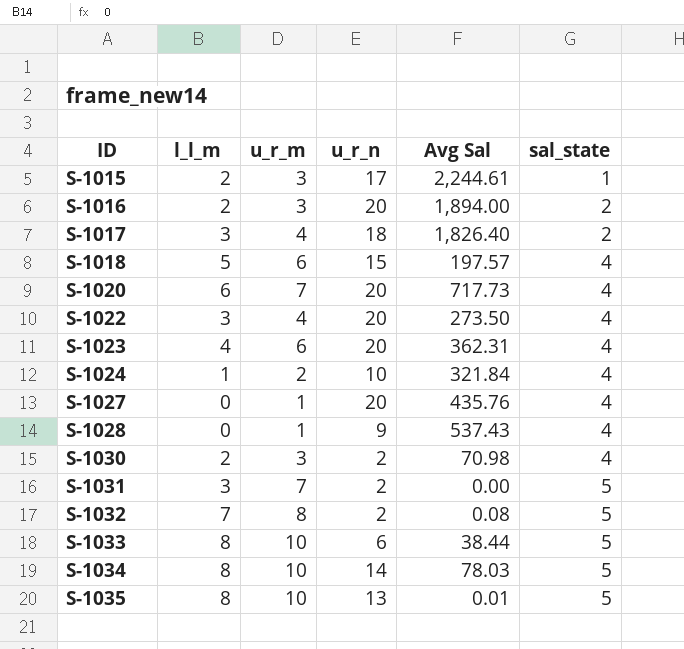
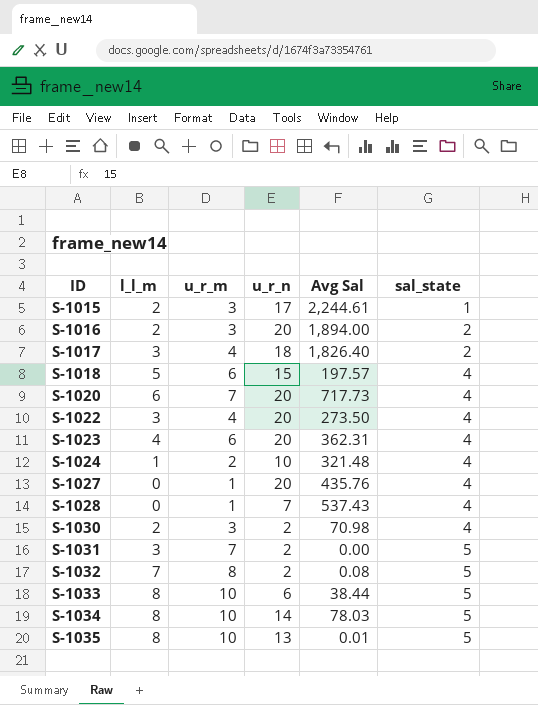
S-1024 | Avg Sal: 321.84 -> 321.48
S-1028 | u_r_n: 9 -> 7

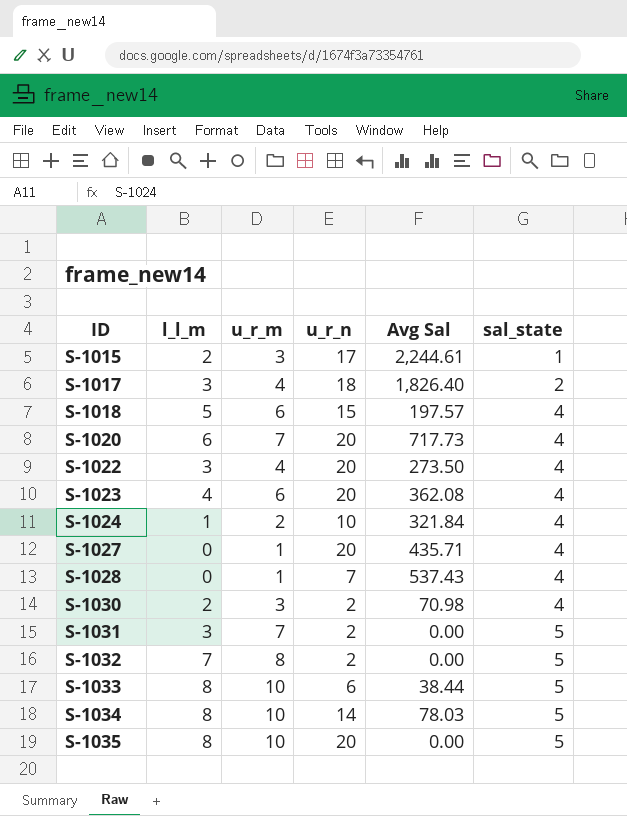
row S-1016: 2 | 3 | 20 | 1,894.00 | 2 -> none
S-1023 | Avg Sal: 362.31 -> 362.08
S-1024 | Avg Sal: 321.48 -> 321.84
S-1027 | Avg Sal: 435.76 -> 435.71
S-1032 | Avg Sal: 0.08 -> 0.00
S-1035 | u_r_n: 13 -> 20
S-1035 | Avg Sal: 0.01 -> 0.00

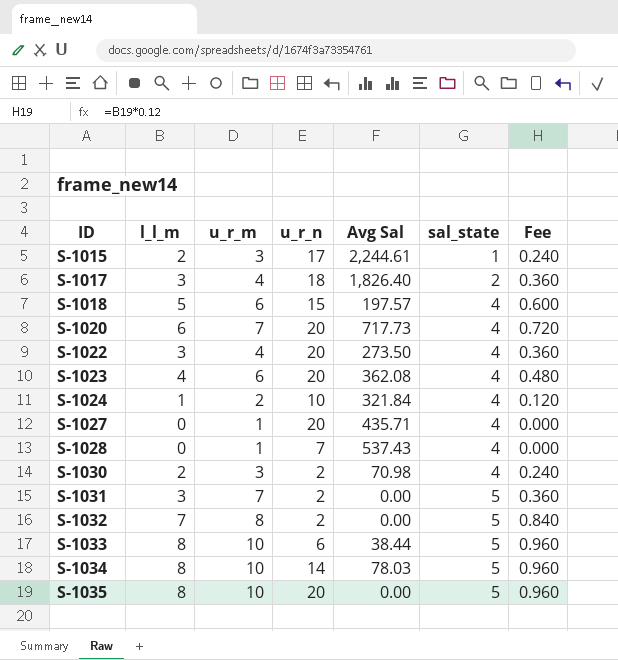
column Fee | formula: none -> [l_l_m] * 0.12

